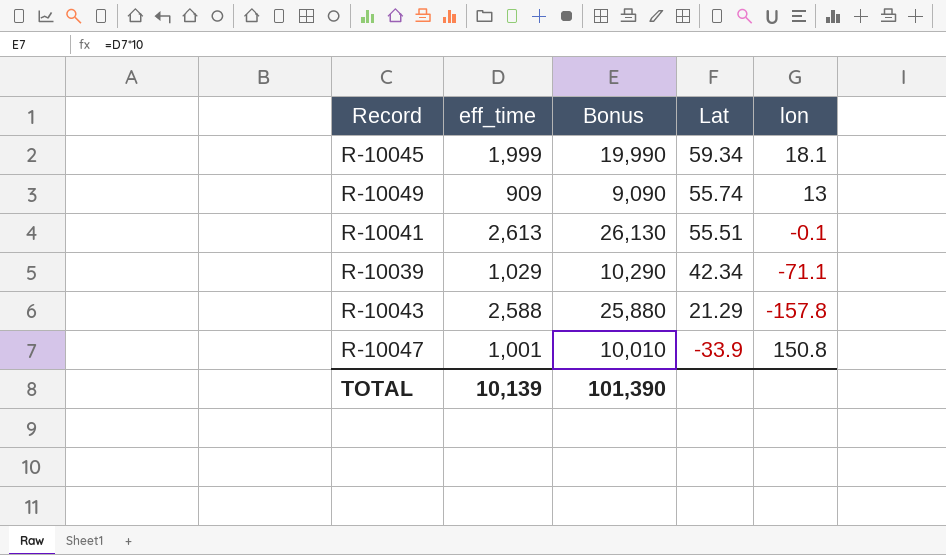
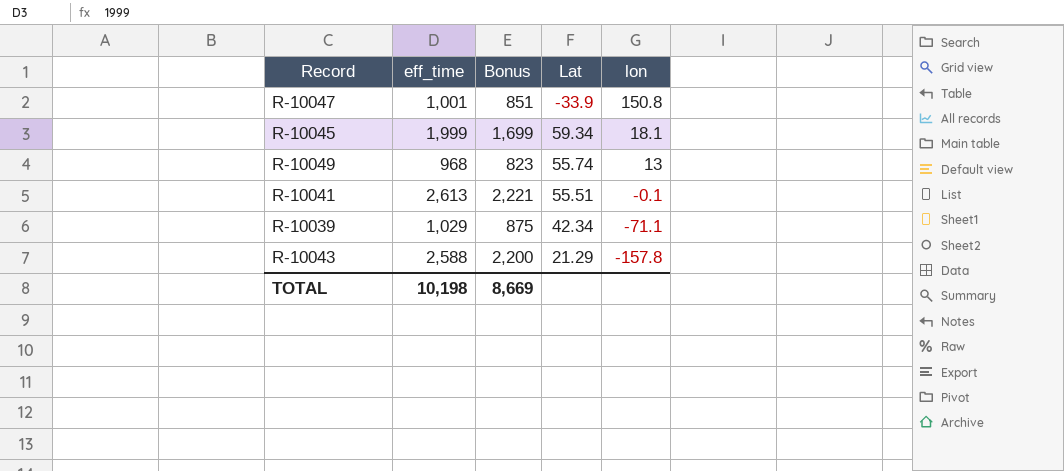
row order: Lat descending -> lon descending
column Bonus | formula: [eff_time] * 10 -> [eff_time] * 0.85
R-10049 | eff_time: 909 -> 968
TOTAL | eff_time: 10,139 -> 10,198
TOTAL | Bonus: 101,390 -> 8,669

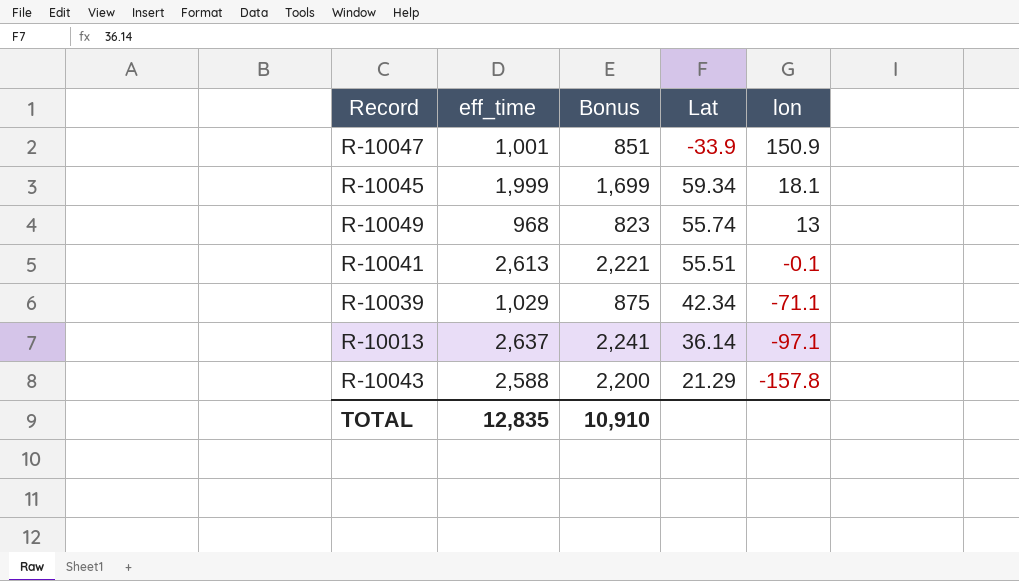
R-10047 | lon: 150.8 -> 150.9
row R-10013: none -> 2,637 | 2,241 | 36.14 | -97.1
TOTAL | eff_time: 10,198 -> 12,835
TOTAL | Bonus: 8,669 -> 10,910

